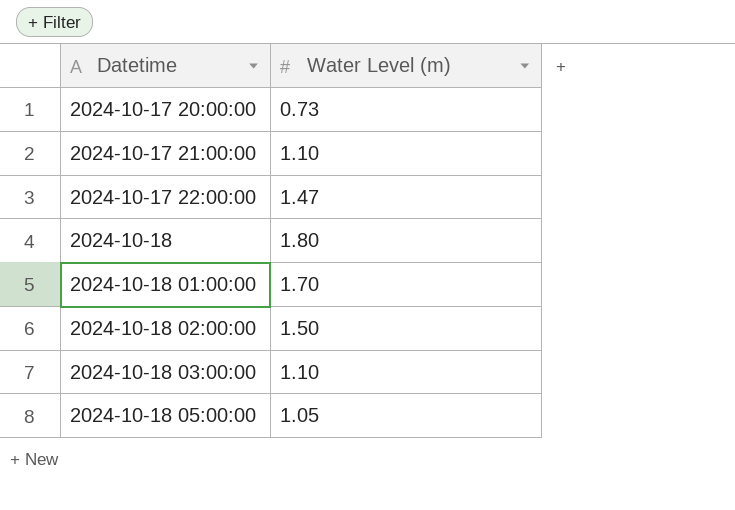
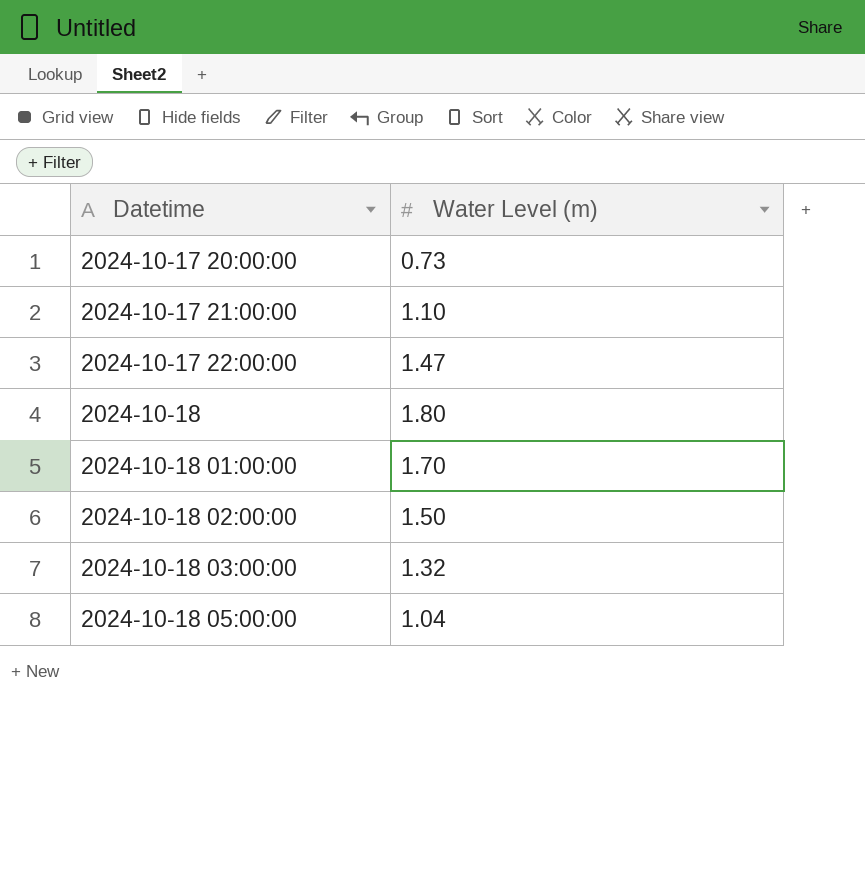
2024-10-18 03:00:00 | Water Level (m): 1.10 -> 1.32
2024-10-18 05:00:00 | Water Level (m): 1.05 -> 1.04

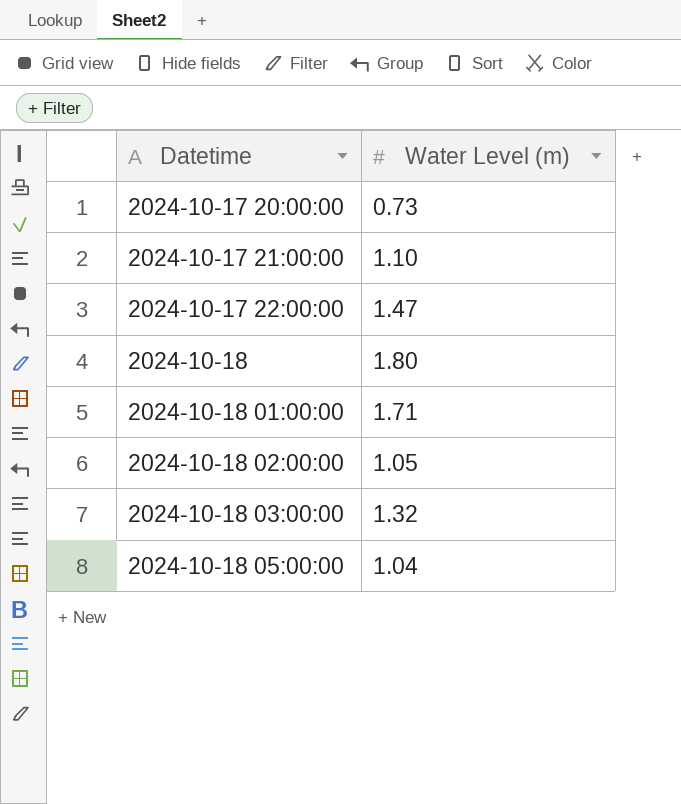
2024-10-18 01:00:00 | Water Level (m): 1.70 -> 1.71
2024-10-18 02:00:00 | Water Level (m): 1.50 -> 1.05

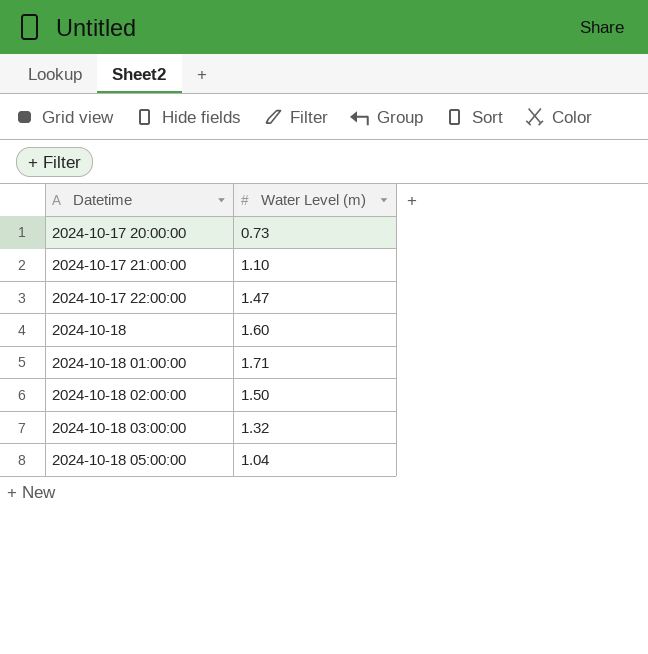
2024-10-18 | Water Level (m): 1.80 -> 1.60
2024-10-18 02:00:00 | Water Level (m): 1.05 -> 1.50

